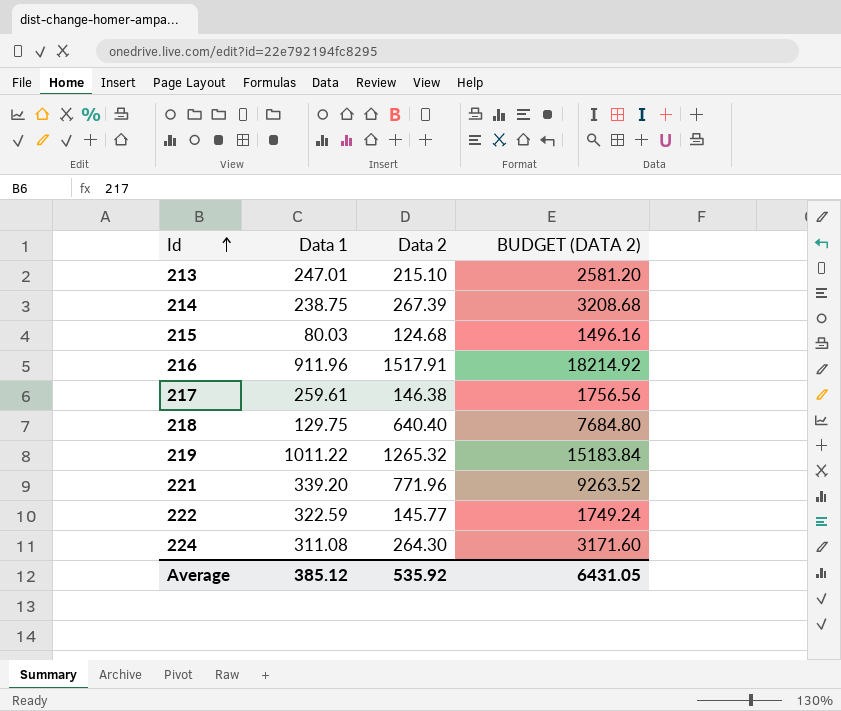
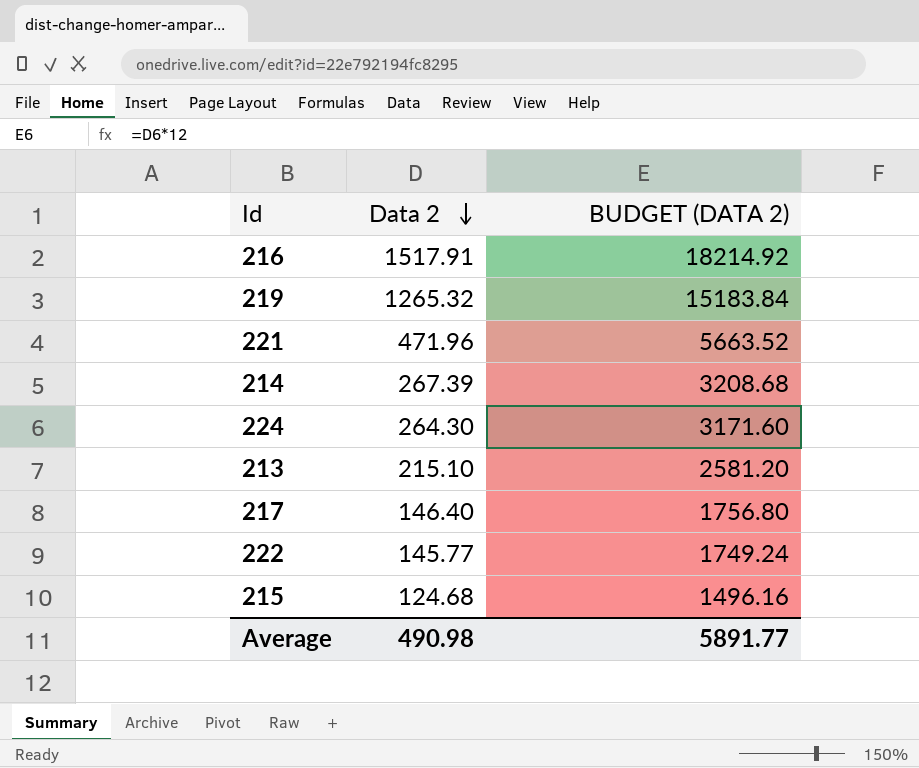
row order: Id ascending -> Data 2 descending
column Data 1 | position: 2 -> none
row 218: 129.75 | 640.40 | 7684.80 -> none
221 | Data 2: 771.96 -> 471.96
221 | BUDGET (DATA 2): 9263.52 -> 5663.52
217 | Data 2: 146.38 -> 146.40
217 | BUDGET (DATA 2): 1756.56 -> 1756.80
Average | Data 2: 535.92 -> 490.98
Average | BUDGET (DATA 2): 6431.05 -> 5891.77

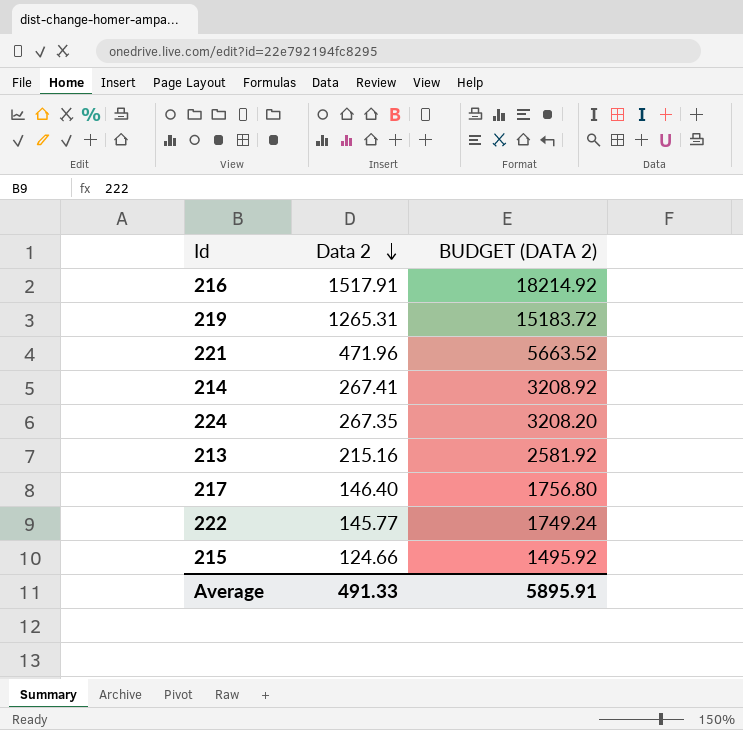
219 | Data 2: 1265.32 -> 1265.31
219 | BUDGET (DATA 2): 15183.84 -> 15183.72
214 | Data 2: 267.39 -> 267.41
214 | BUDGET (DATA 2): 3208.68 -> 3208.92
224 | Data 2: 264.30 -> 267.35
224 | BUDGET (DATA 2): 3171.60 -> 3208.20
213 | Data 2: 215.10 -> 215.16
213 | BUDGET (DATA 2): 2581.20 -> 2581.92
215 | Data 2: 124.68 -> 124.66
215 | BUDGET (DATA 2): 1496.16 -> 1495.92
Average | Data 2: 490.98 -> 491.33
Average | BUDGET (DATA 2): 5891.77 -> 5895.91

